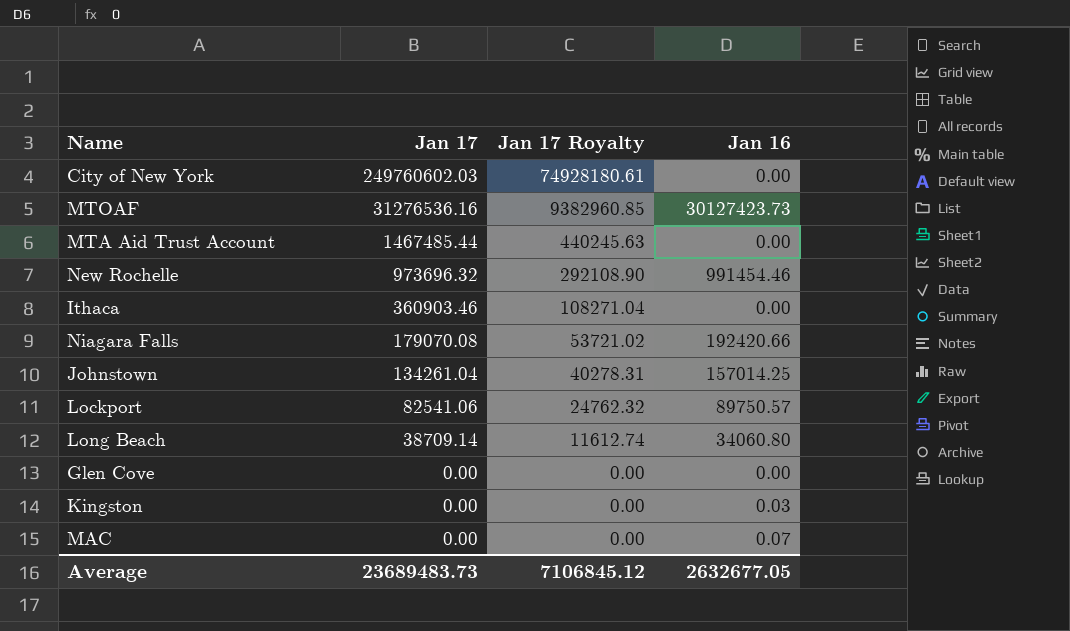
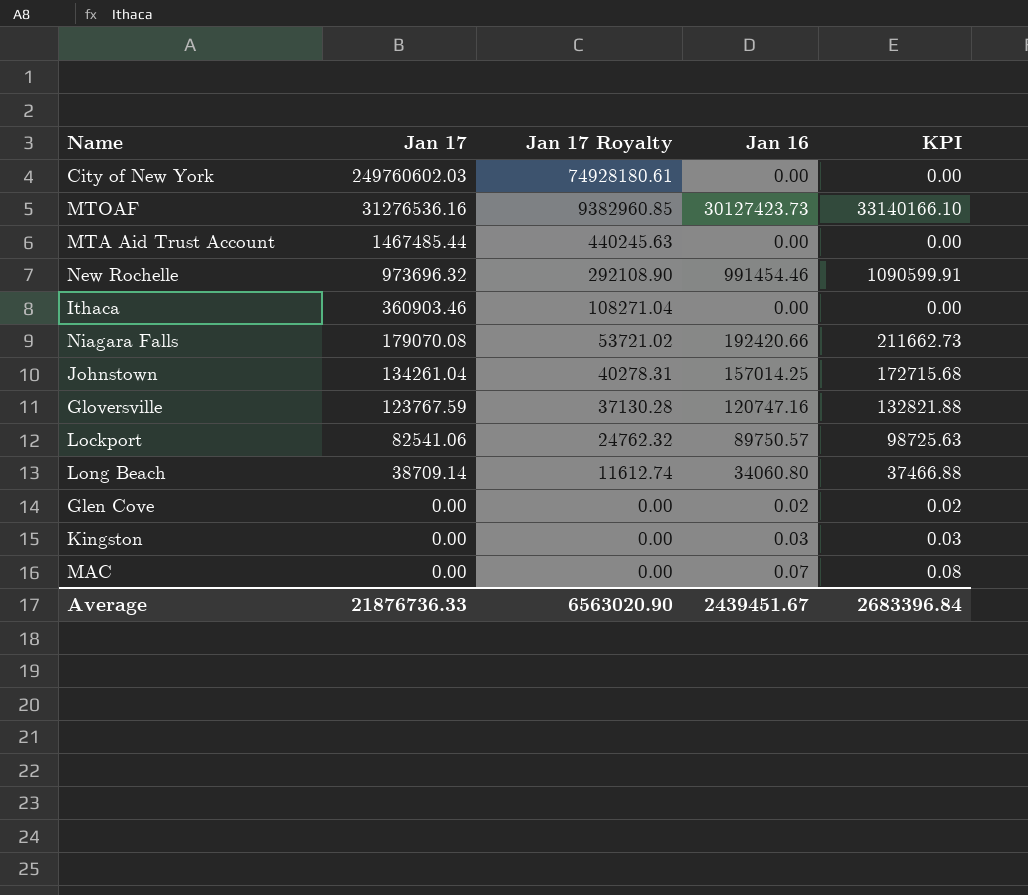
column KPI | formula: none -> [Jan 16] * 1.1
row Gloversville: none -> 123767.59 | 37130.28 | 120747.16 | 132821.88
Glen Cove | Jan 16: 0.00 -> 0.02
Average | Jan 17: 23689483.73 -> 21876736.33
Average | Jan 17 Royalty: 7106845.12 -> 6563020.90
Average | Jan 16: 2632677.05 -> 2439451.67

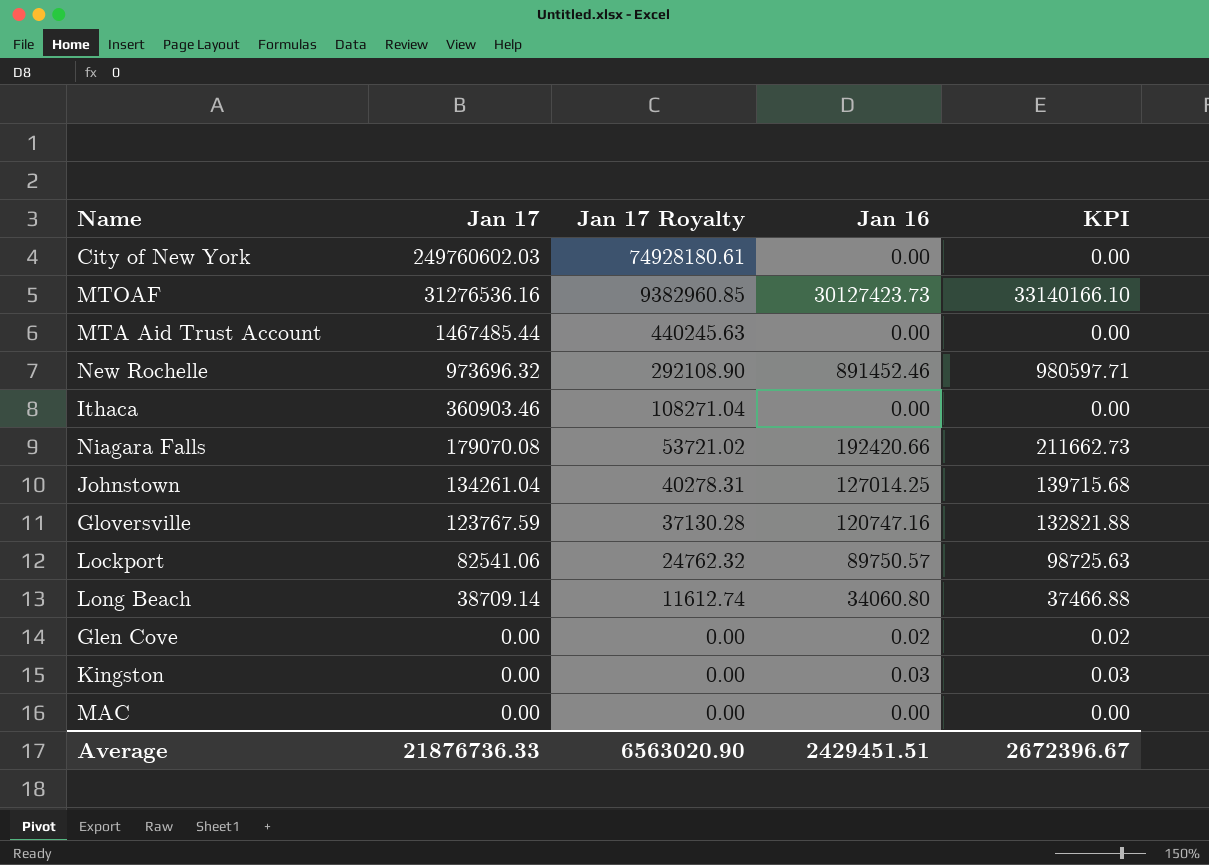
New Rochelle | Jan 16: 991454.46 -> 891452.46
New Rochelle | KPI: 1090599.91 -> 980597.71
Johnstown | Jan 16: 157014.25 -> 127014.25
Johnstown | KPI: 172715.68 -> 139715.68
MAC | Jan 16: 0.07 -> 0.00
MAC | KPI: 0.08 -> 0.00
Average | Jan 16: 2439451.67 -> 2429451.51
Average | KPI: 2683396.84 -> 2672396.67

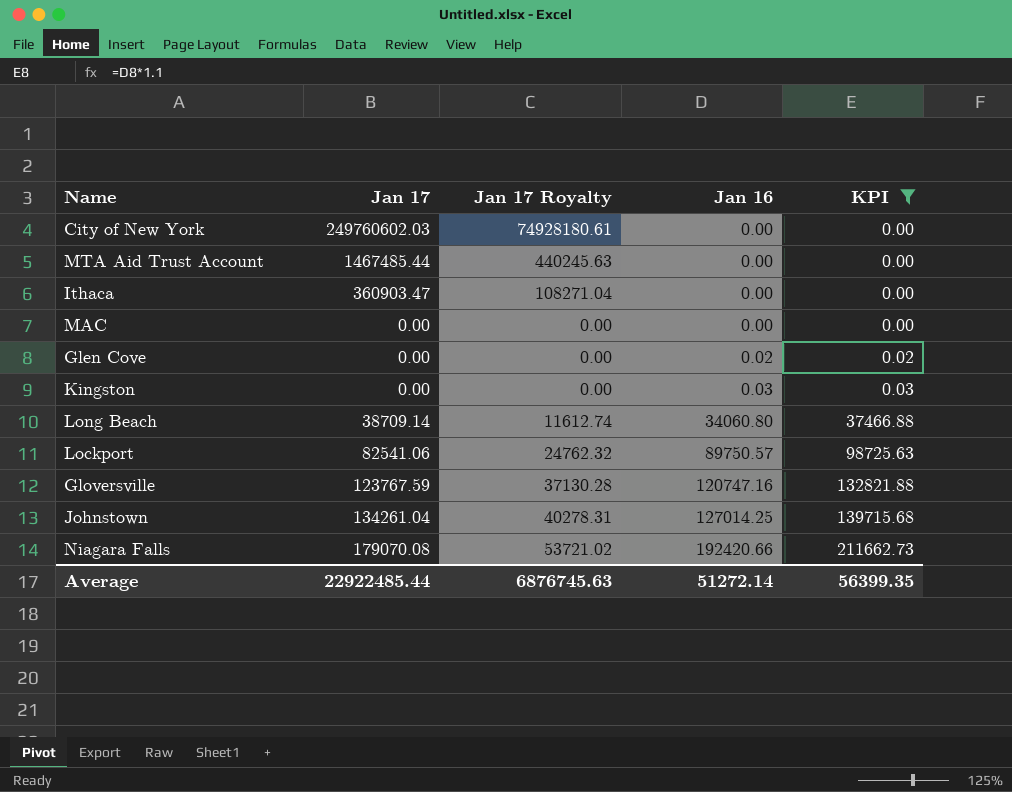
filter: none -> KPI <= 211662.73
row order: Jan 17 descending -> Jan 16 ascending
Ithaca | Jan 17: 360903.46 -> 360903.47
Average | Jan 17: 21876736.33 -> 22922485.44
Average | Jan 17 Royalty: 6563020.90 -> 6876745.63
Average | Jan 16: 2429451.51 -> 51272.14
Average | KPI: 2672396.67 -> 56399.35

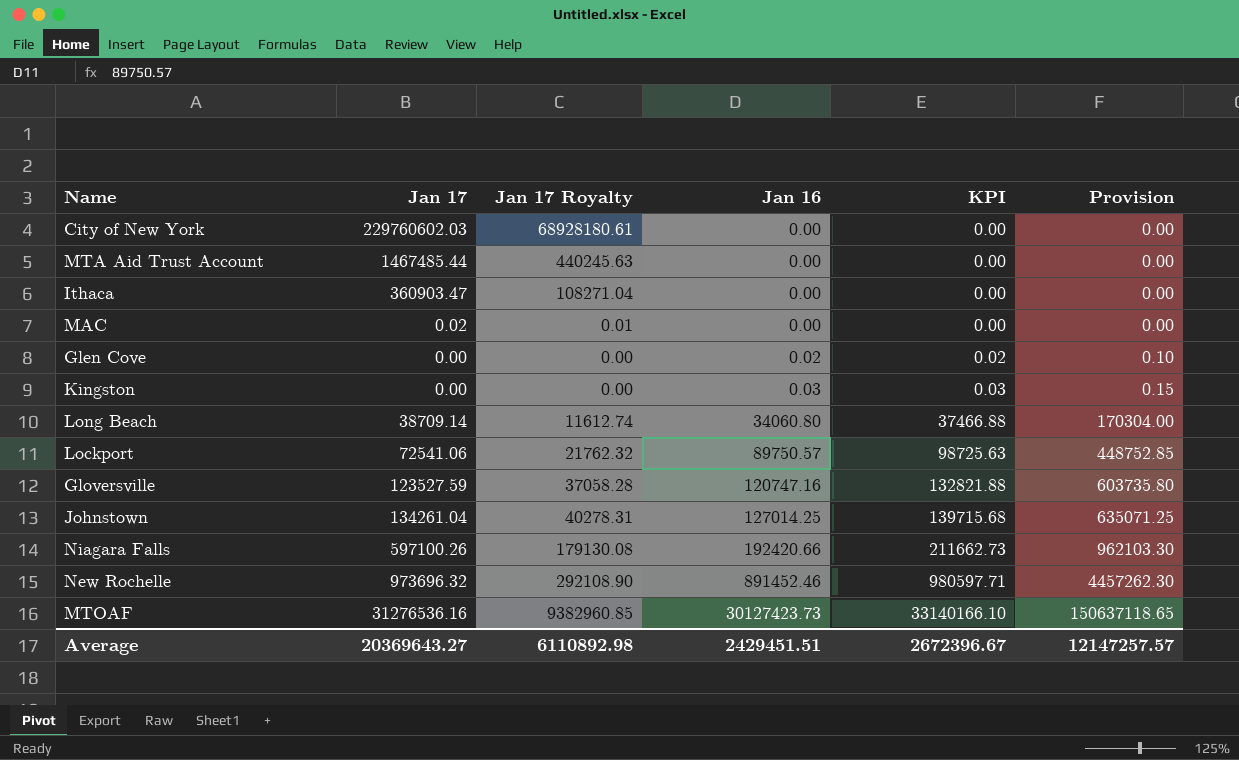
filter: KPI <= 211662.73 -> none
column Provision | formula: none -> [Jan 16] * 5
City of New York | Jan 17: 249760602.03 -> 229760602.03
City of New York | Jan 17 Royalty: 74928180.61 -> 68928180.61
MAC | Jan 17: 0.00 -> 0.02
MAC | Jan 17 Royalty: 0.00 -> 0.01
Lockport | Jan 17: 82541.06 -> 72541.06
Lockport | Jan 17 Royalty: 24762.32 -> 21762.32
Gloversville | Jan 17: 123767.59 -> 123527.59
Gloversville | Jan 17 Royalty: 37130.28 -> 37058.28
Niagara Falls | Jan 17: 179070.08 -> 597100.26
Niagara Falls | Jan 17 Royalty: 53721.02 -> 179130.08
Average | Jan 17: 22922485.44 -> 20369643.27
Average | Jan 17 Royalty: 6876745.63 -> 6110892.98
Average | Jan 16: 51272.14 -> 2429451.51
Average | KPI: 56399.35 -> 2672396.67

